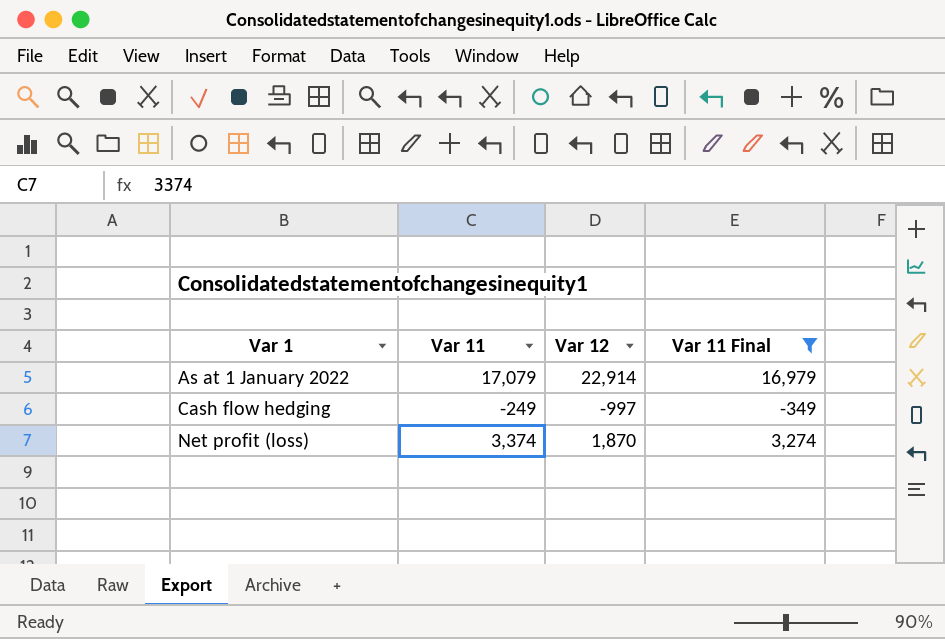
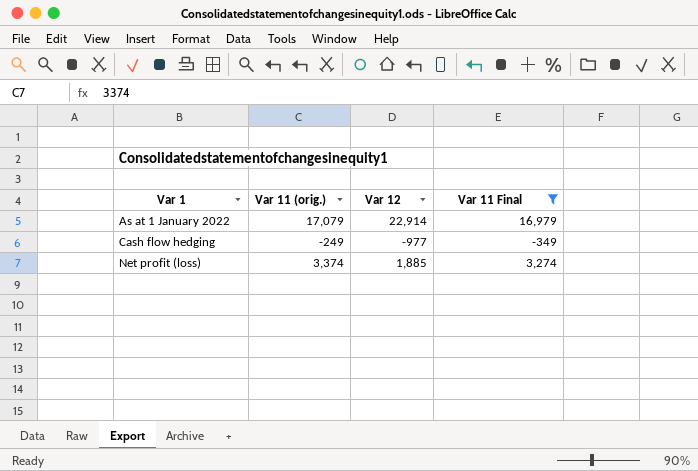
column name: Var 11 -> Var 11 (orig.)
Cash flow hedging | Var 12: -997 -> -977
Net profit (loss) | Var 12: 1,870 -> 1,885

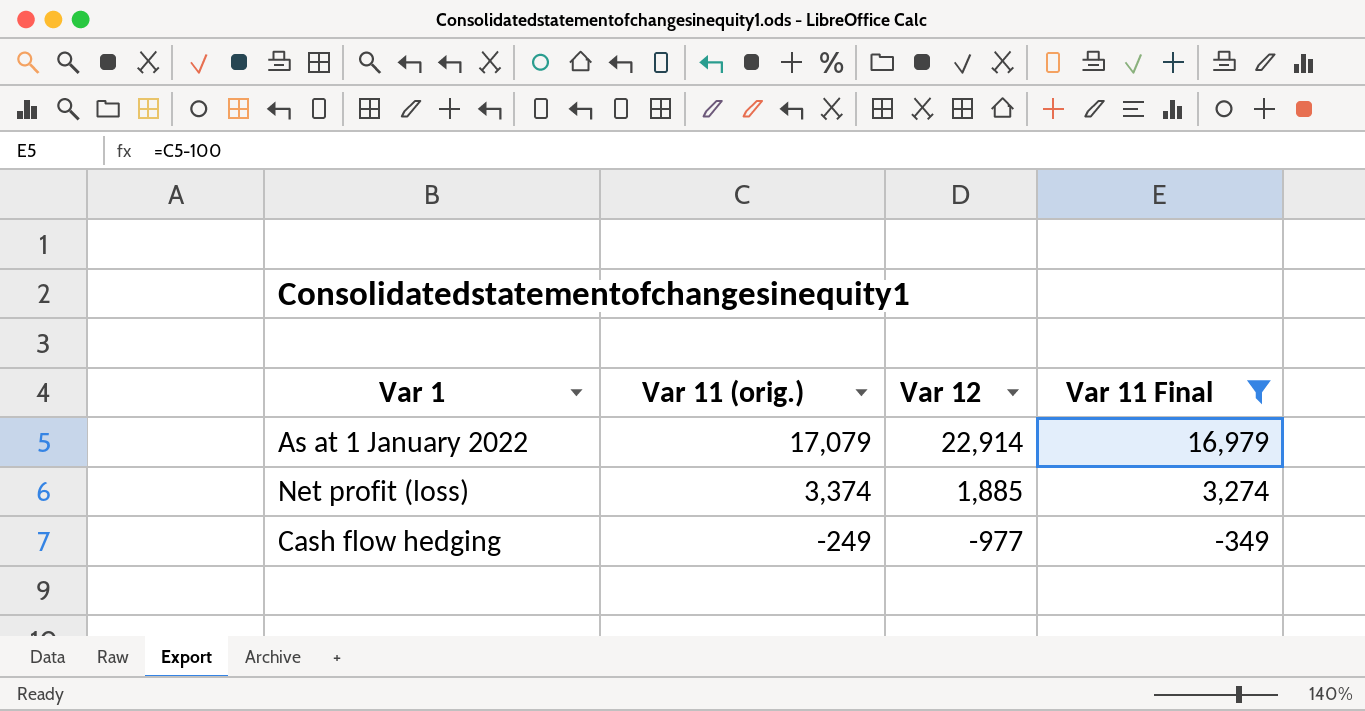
row order: Var 1 ascending -> Var 11 (orig.) descending

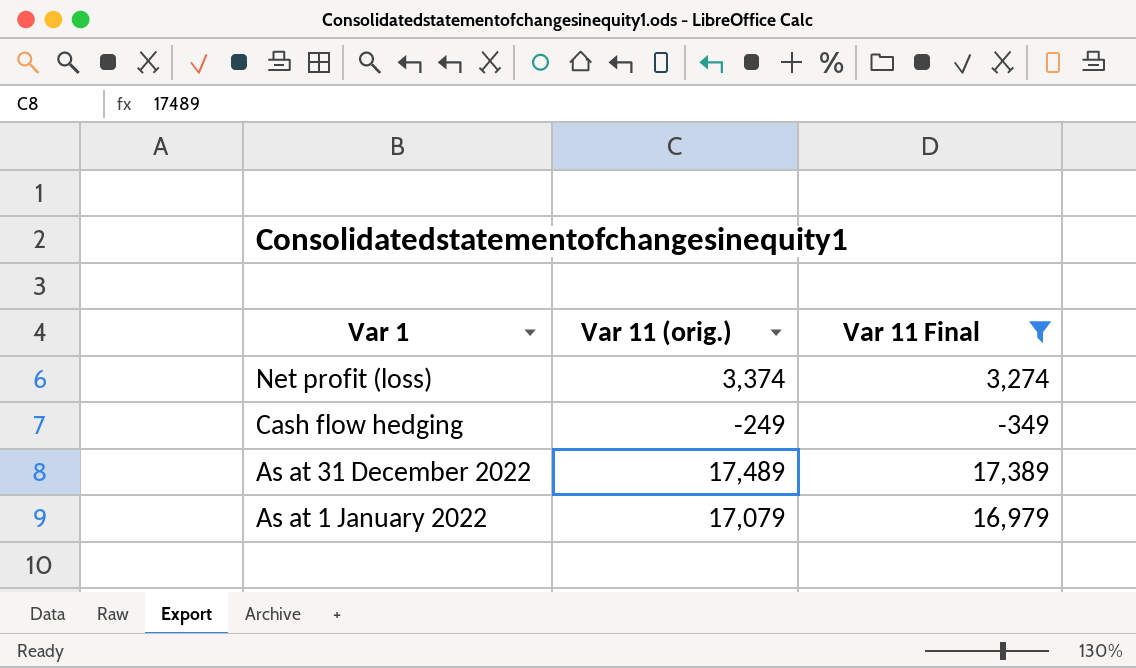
row order: Var 11 (orig.) descending -> Var 1 descending
column Var 12 | position: 3 -> none
row As at 31 December 2022: none -> 17,489 | 17,389

